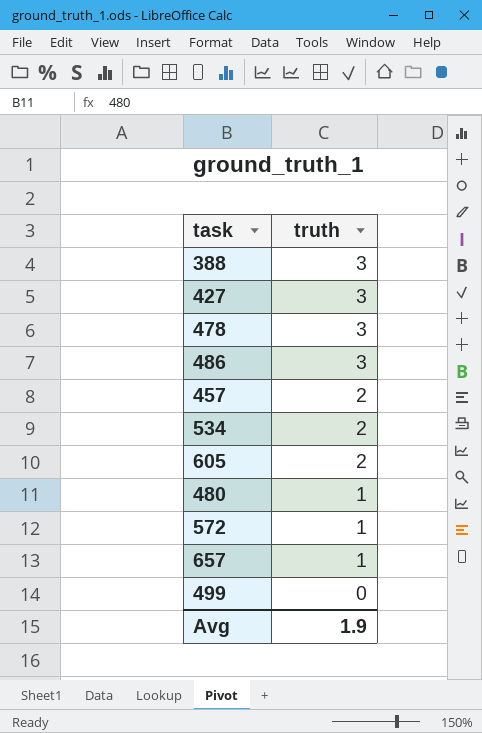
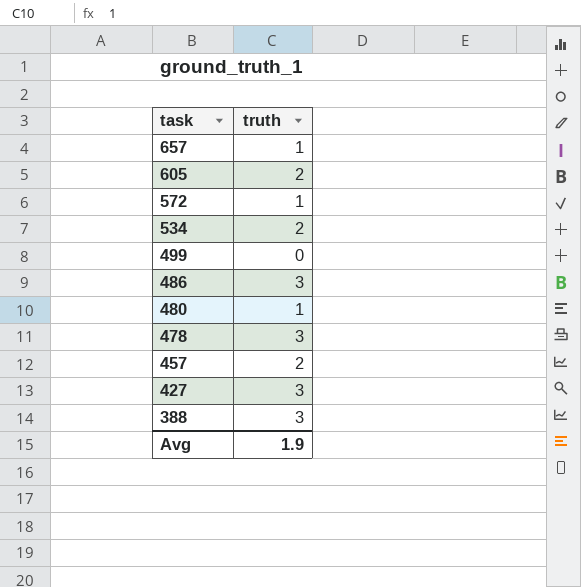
row order: truth descending -> task descending

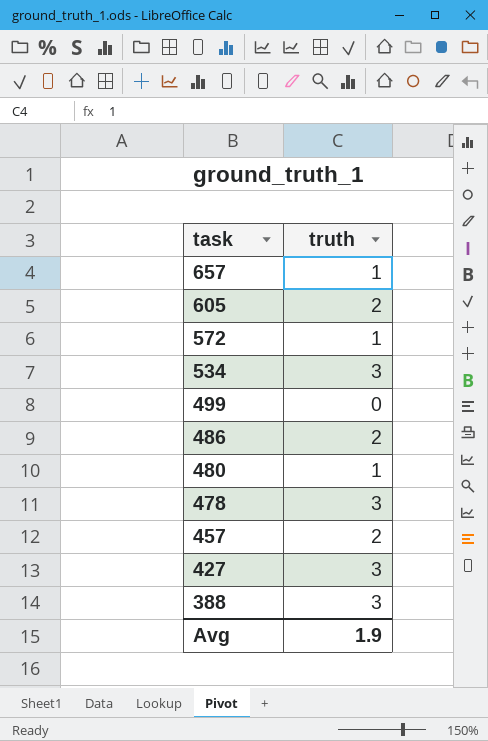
534 | truth: 2 -> 3
486 | truth: 3 -> 2

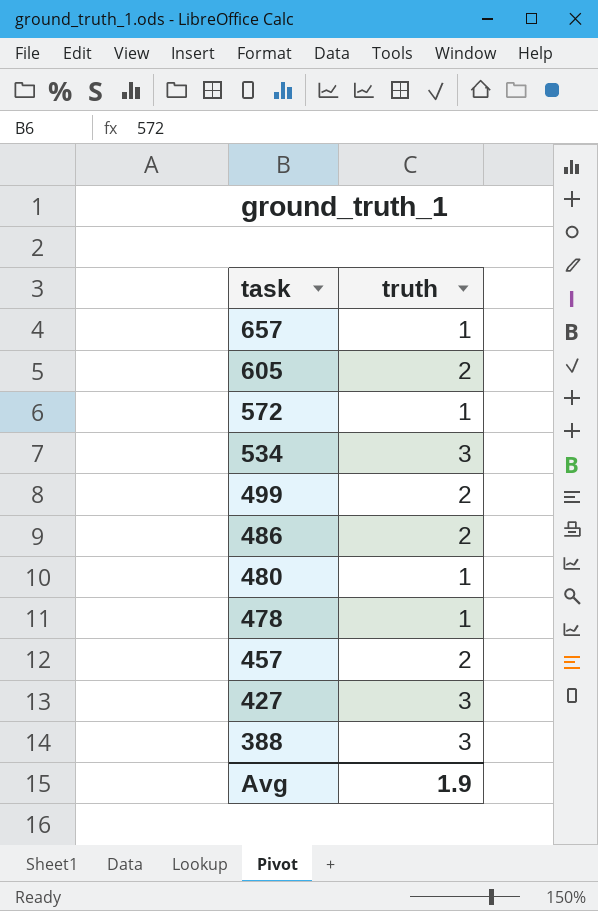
499 | truth: 0 -> 2
478 | truth: 3 -> 1

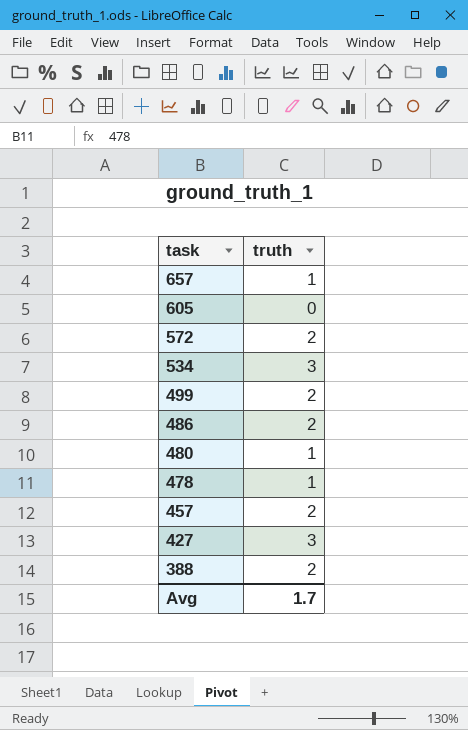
605 | truth: 2 -> 0
572 | truth: 1 -> 2
388 | truth: 3 -> 2
Avg | truth: 1.9 -> 1.7

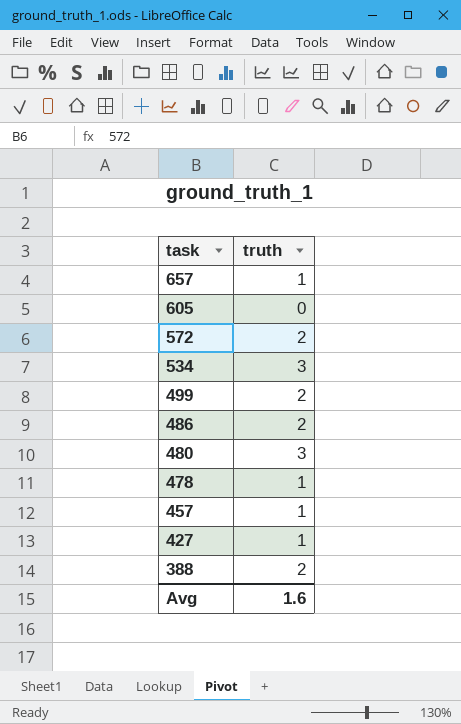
480 | truth: 1 -> 3
457 | truth: 2 -> 1
427 | truth: 3 -> 1
Avg | truth: 1.7 -> 1.6

